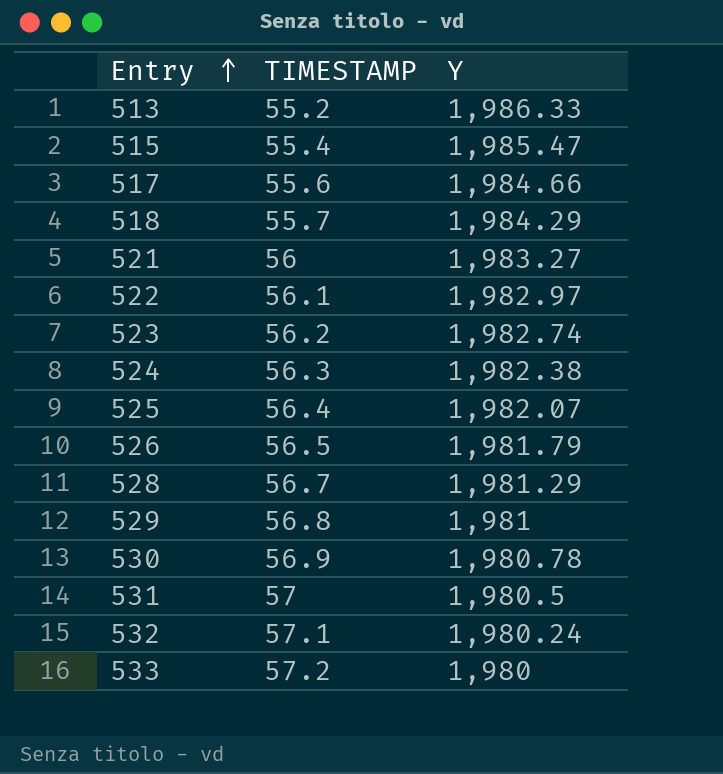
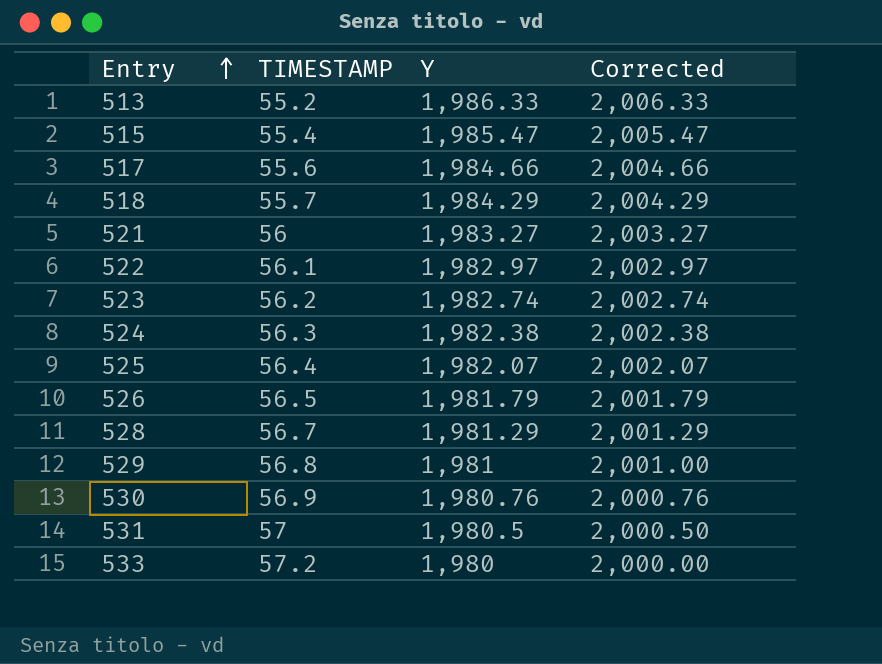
column Corrected | formula: none -> [Y] + 20
row 532: 57.1 | 1,980.24 -> none
530 | Y: 1,980.78 -> 1,980.76

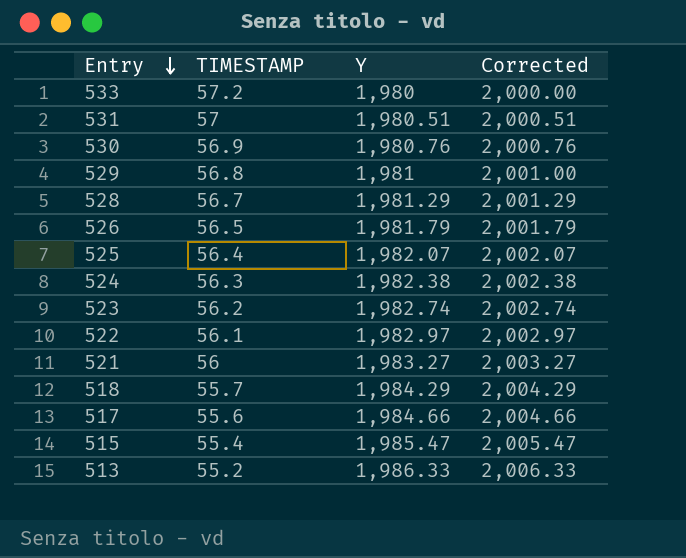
row order: Entry ascending -> Entry descending
531 | Y: 1,980.5 -> 1,980.51
531 | Corrected: 2,000.50 -> 2,000.51

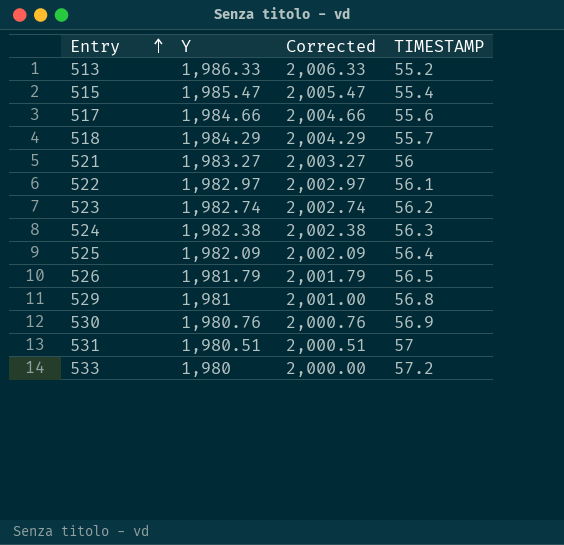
row order: Entry descending -> Entry ascending
column TIMESTAMP | position: 2 -> 4
row 528: 56.7 | 1,981.29 | 2,001.29 -> none
525 | Y: 1,982.07 -> 1,982.09
525 | Corrected: 2,002.07 -> 2,002.09

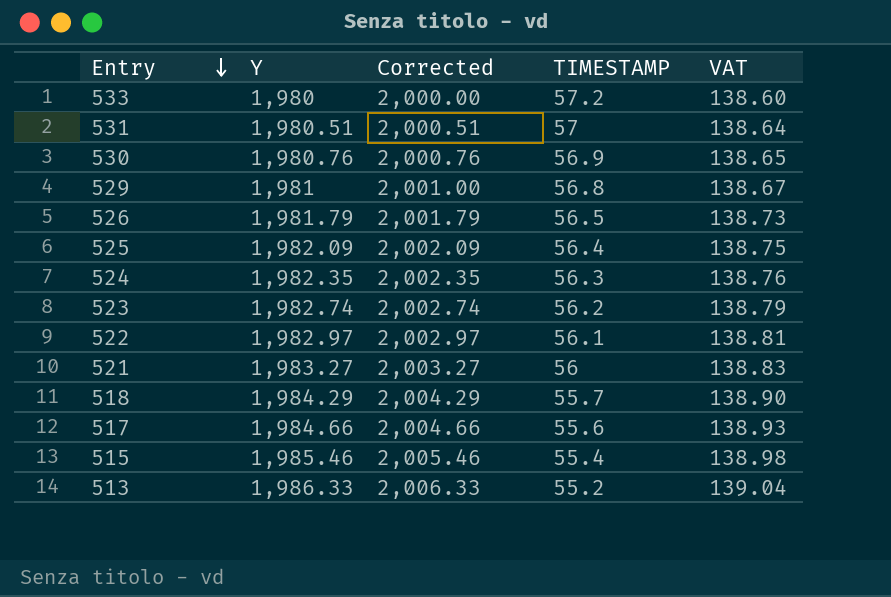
row order: Entry ascending -> Entry descending
column VAT | formula: none -> [Y] * 0.07
524 | Y: 1,982.38 -> 1,982.35
524 | Corrected: 2,002.38 -> 2,002.35
515 | Y: 1,985.47 -> 1,985.46
515 | Corrected: 2,005.47 -> 2,005.46

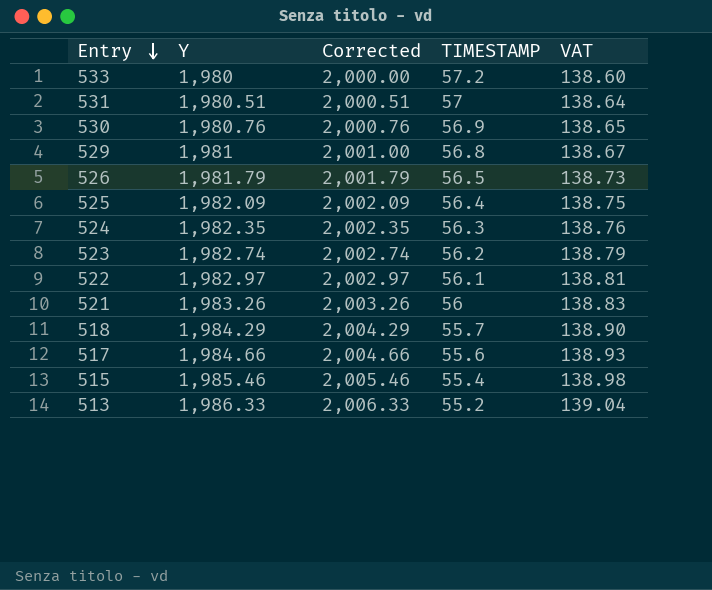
521 | Y: 1,983.27 -> 1,983.26
521 | Corrected: 2,003.27 -> 2,003.26

